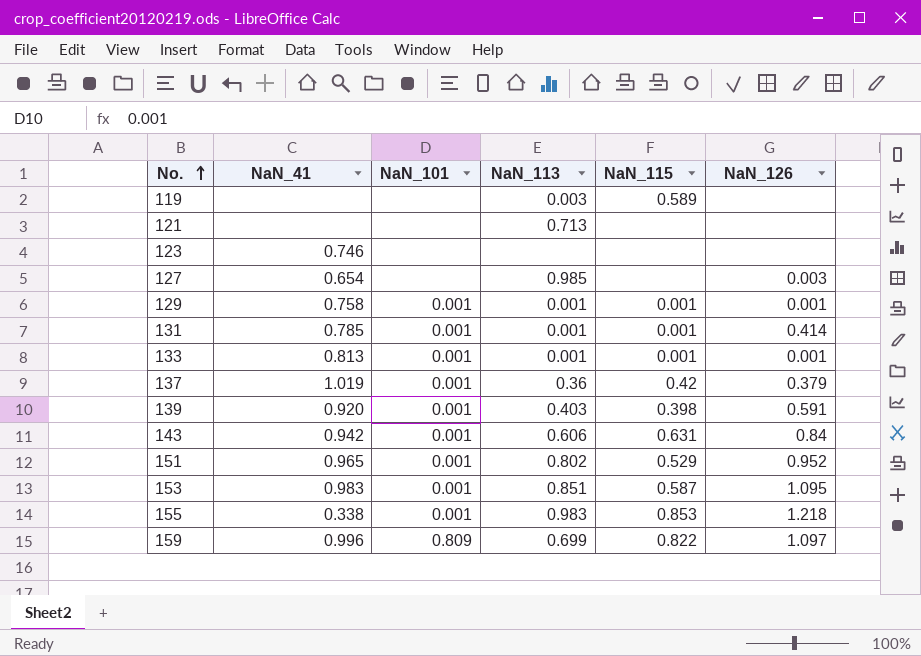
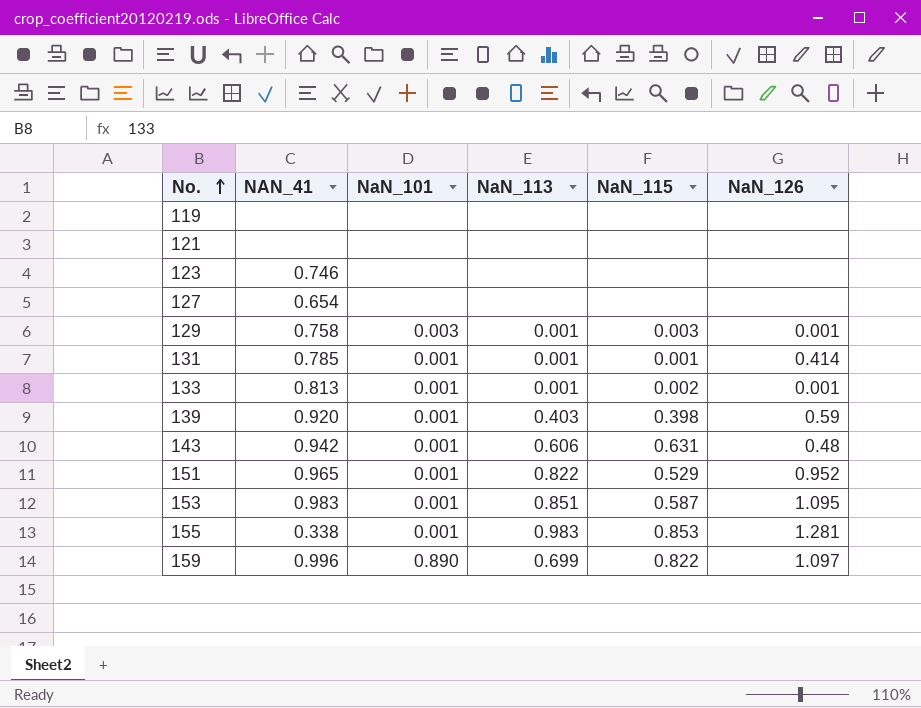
column name: NaN_41 -> NAN_41
row 137: 1.019 | 0.001 | 0.36 | 0.42 | 0.379 -> none
119 | NaN_113: 0.003 -> none
119 | NaN_115: 0.589 -> none
121 | NaN_113: 0.713 -> none
127 | NaN_113: 0.985 -> none
127 | NaN_126: 0.003 -> none
129 | NaN_101: 0.001 -> 0.003
129 | NaN_115: 0.001 -> 0.003
133 | NaN_115: 0.001 -> 0.002
139 | NaN_126: 0.591 -> 0.59
143 | NaN_126: 0.84 -> 0.48
151 | NaN_113: 0.802 -> 0.822
155 | NaN_126: 1.218 -> 1.281
159 | NaN_101: 0.809 -> 0.890

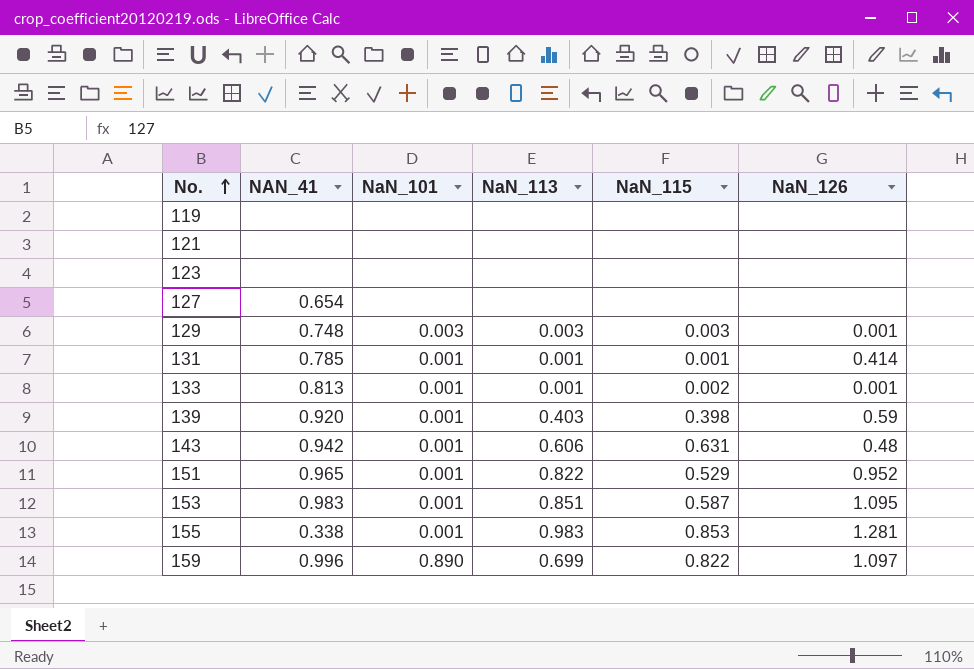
123 | NAN_41: 0.746 -> none
129 | NAN_41: 0.758 -> 0.748
129 | NaN_113: 0.001 -> 0.003

